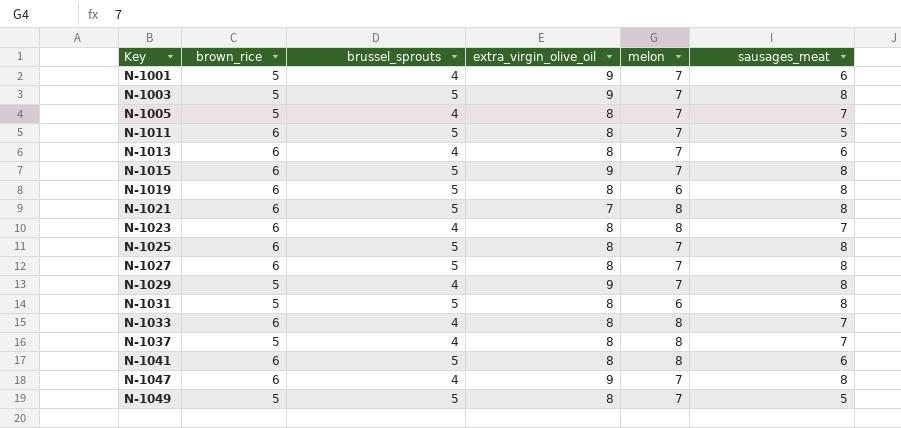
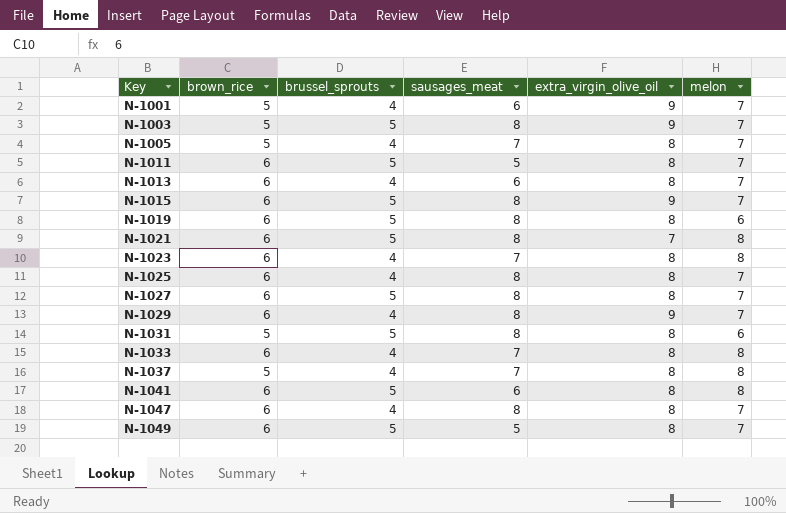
column sausages_meat | position: 6 -> 4
N-1025 | brussel_sprouts: 5 -> 4
N-1029 | brown_rice: 5 -> 6
N-1047 | extra_virgin_olive_oil: 9 -> 8
N-1049 | brown_rice: 5 -> 6

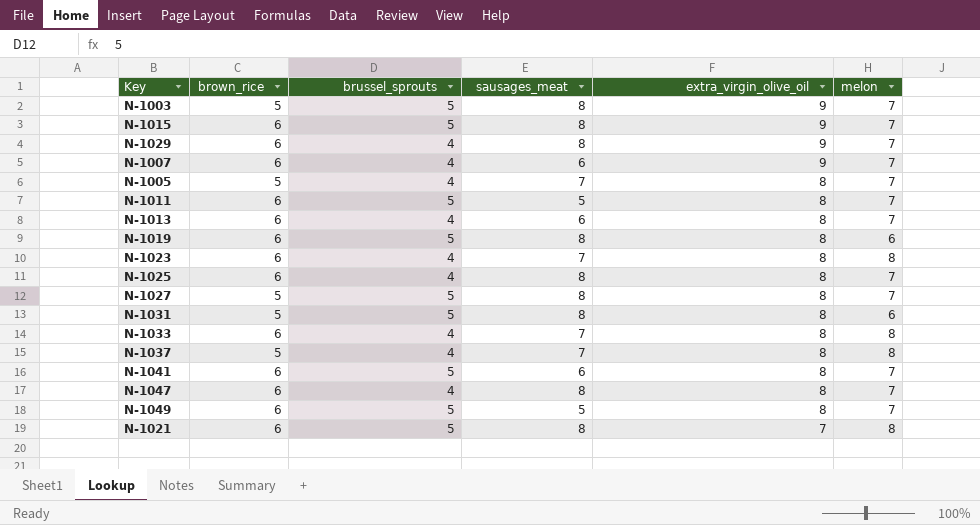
row order: Key ascending -> extra_virgin_olive_oil descending
row N-1001: 5 | 4 | 6 | 9 | 7 -> none
row N-1007: none -> 6 | 4 | 6 | 9 | 7
N-1027 | brown_rice: 6 -> 5
N-1041 | melon: 8 -> 7

